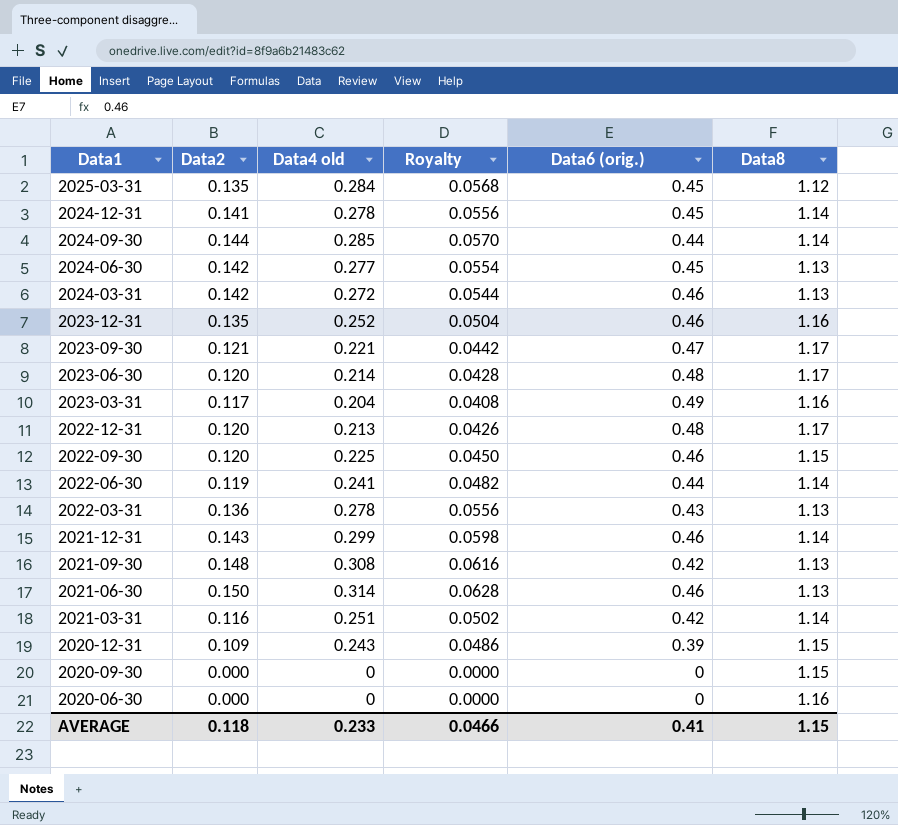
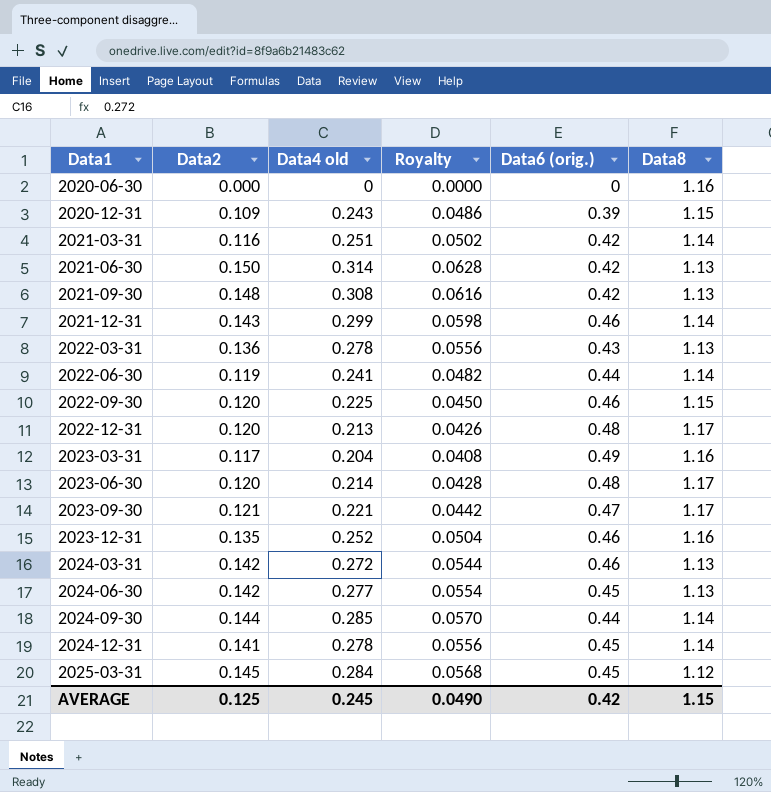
row order: Data1 descending -> Data1 ascending
row 2020-09-30: 0.000 | 0 | 0.0000 | 0 | 1.15 -> none
2021-06-30 | Data6 (orig.): 0.46 -> 0.42
2025-03-31 | Data2: 0.135 -> 0.145
AVERAGE | Data2: 0.118 -> 0.125
AVERAGE | Data4 old: 0.233 -> 0.245
AVERAGE | Royalty: 0.0466 -> 0.0490
AVERAGE | Data6 (orig.): 0.41 -> 0.42

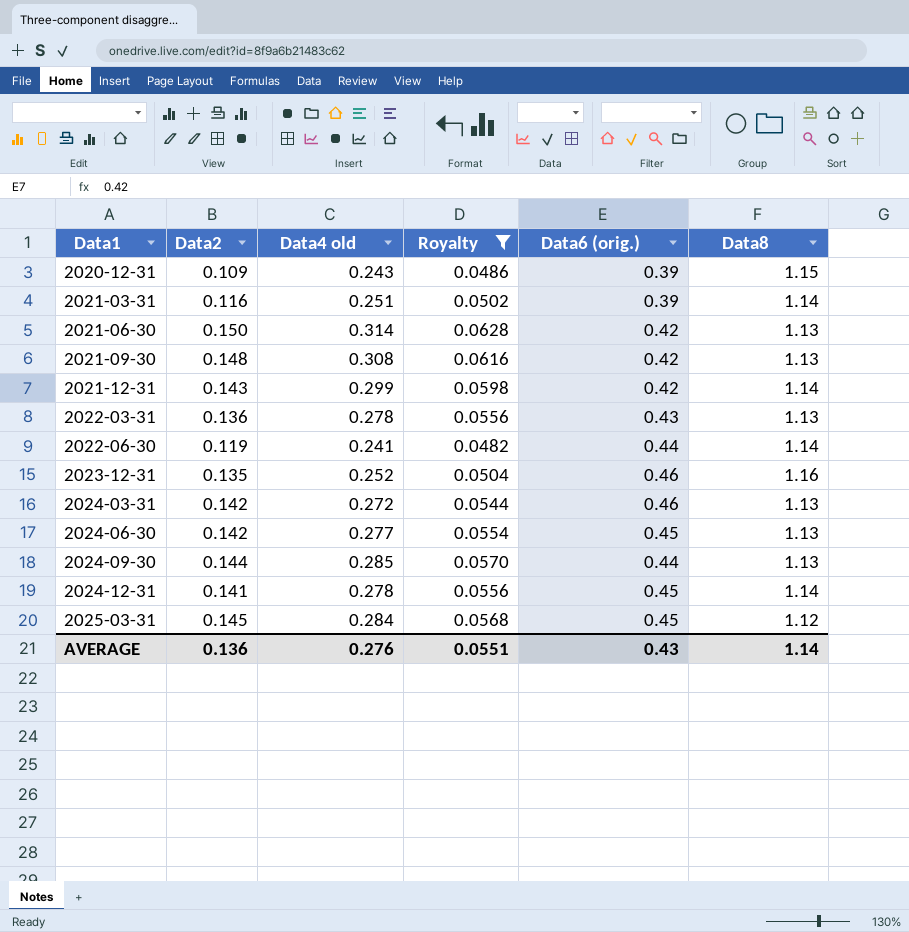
filter: none -> Royalty >= 0.0482
2021-03-31 | Data6 (orig.): 0.42 -> 0.39
2021-12-31 | Data6 (orig.): 0.46 -> 0.42
2024-09-30 | Data8: 1.14 -> 1.13
AVERAGE | Data2: 0.125 -> 0.136
AVERAGE | Data4 old: 0.245 -> 0.276
AVERAGE | Royalty: 0.0490 -> 0.0551
AVERAGE | Data6 (orig.): 0.42 -> 0.43
AVERAGE | Data8: 1.15 -> 1.14

